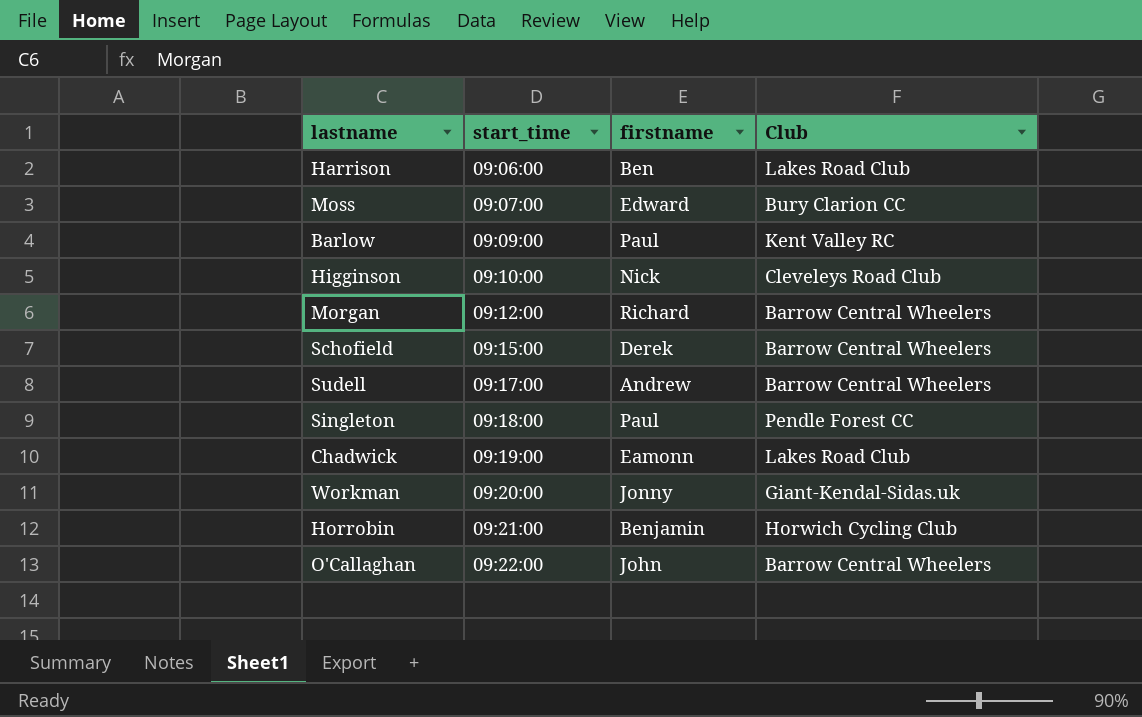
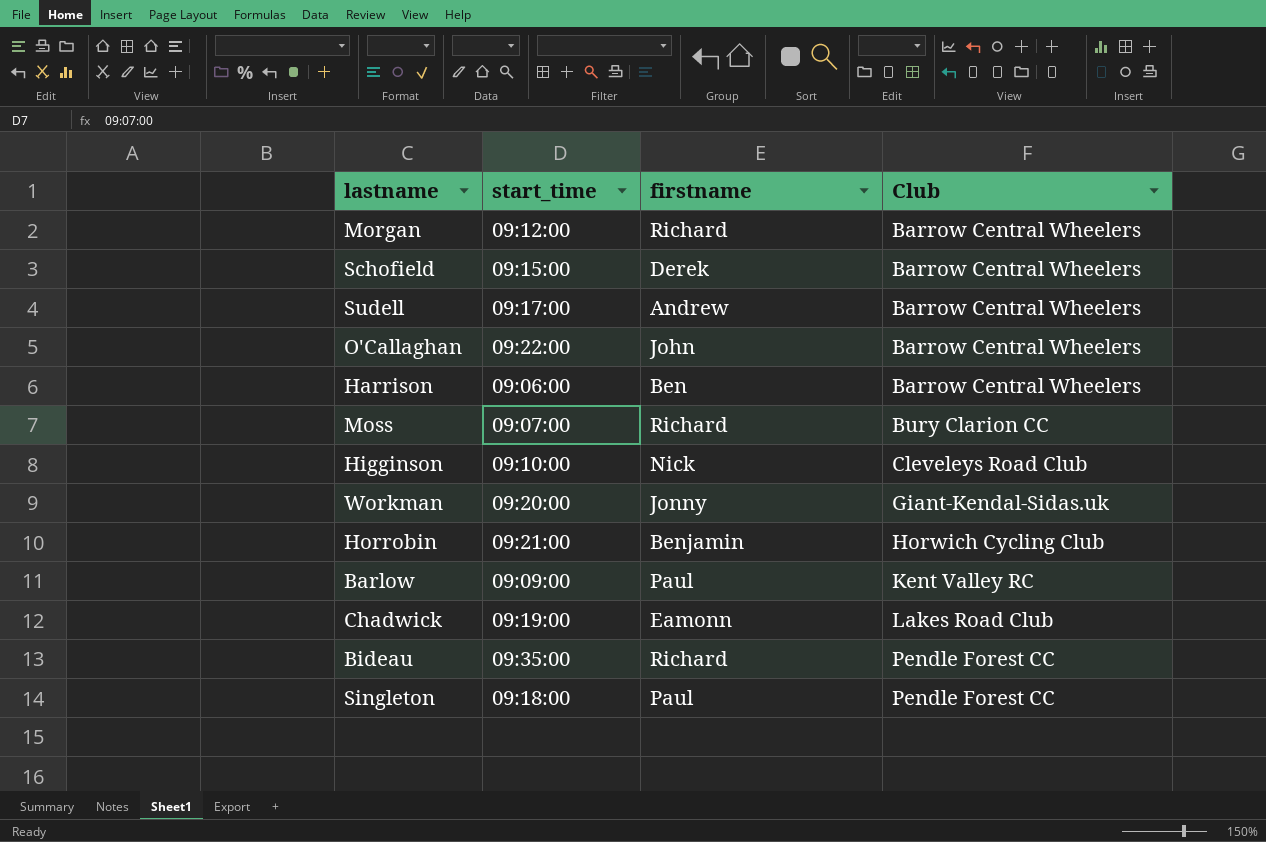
row order: start_time ascending -> Club ascending
Harrison | Club: Lakes Road Club -> Barrow Central Wheelers
Moss | firstname: Edward -> Richard
row Bideau: none -> 09:35:00 | Richard | Pendle Forest CC

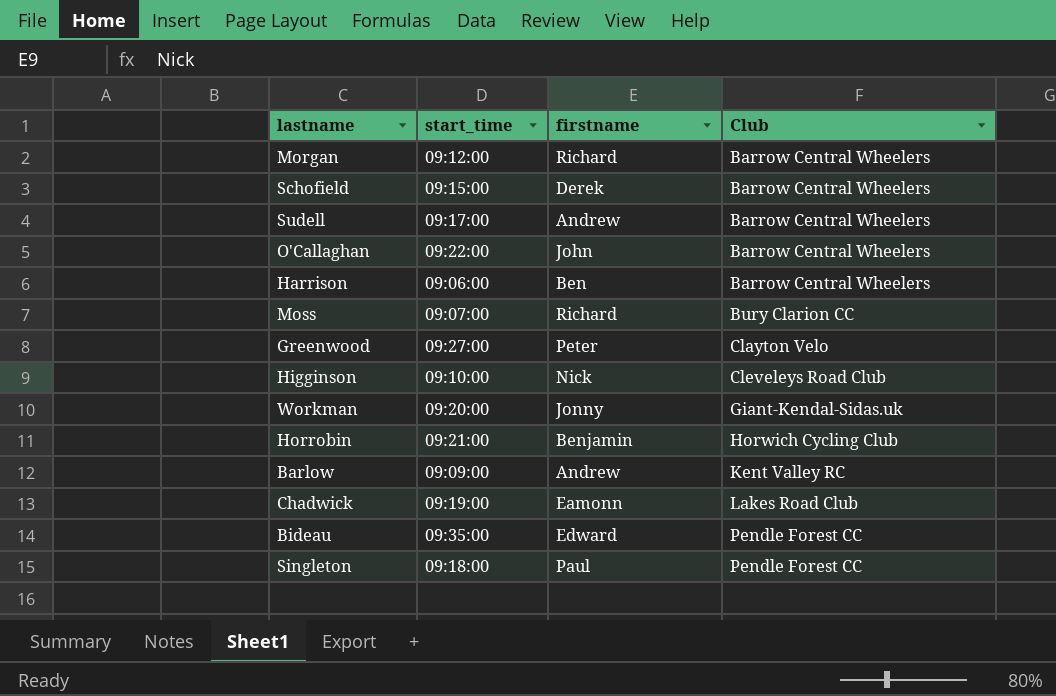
row Greenwood: none -> 09:27:00 | Peter | Clayton Velo
Barlow | firstname: Paul -> Andrew
Bideau | firstname: Richard -> Edward

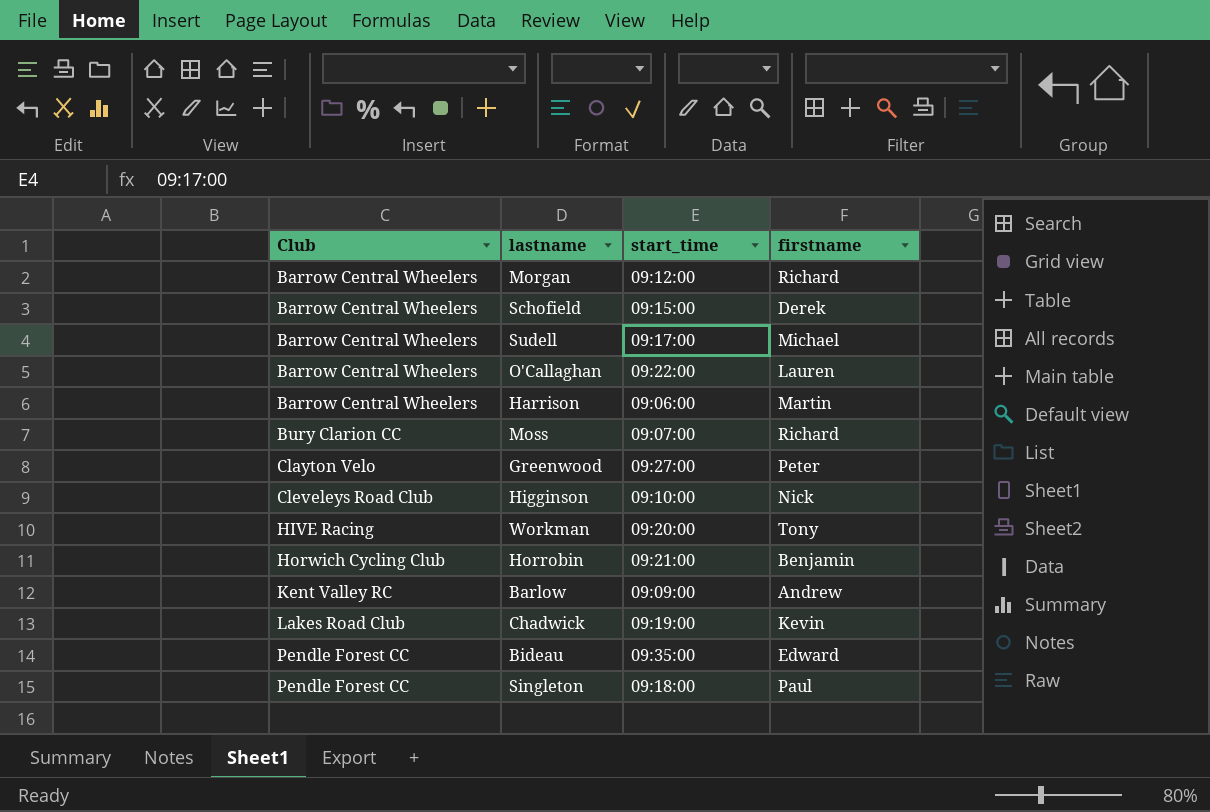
column Club | position: 4 -> 1
Sudell | firstname: Andrew -> Michael
O'Callaghan | firstname: John -> Lauren
Harrison | firstname: Ben -> Martin
Workman | Club: Giant-Kendal-Sidas.uk -> HIVE Racing
Workman | firstname: Jonny -> Tony
Chadwick | firstname: Eamonn -> Kevin

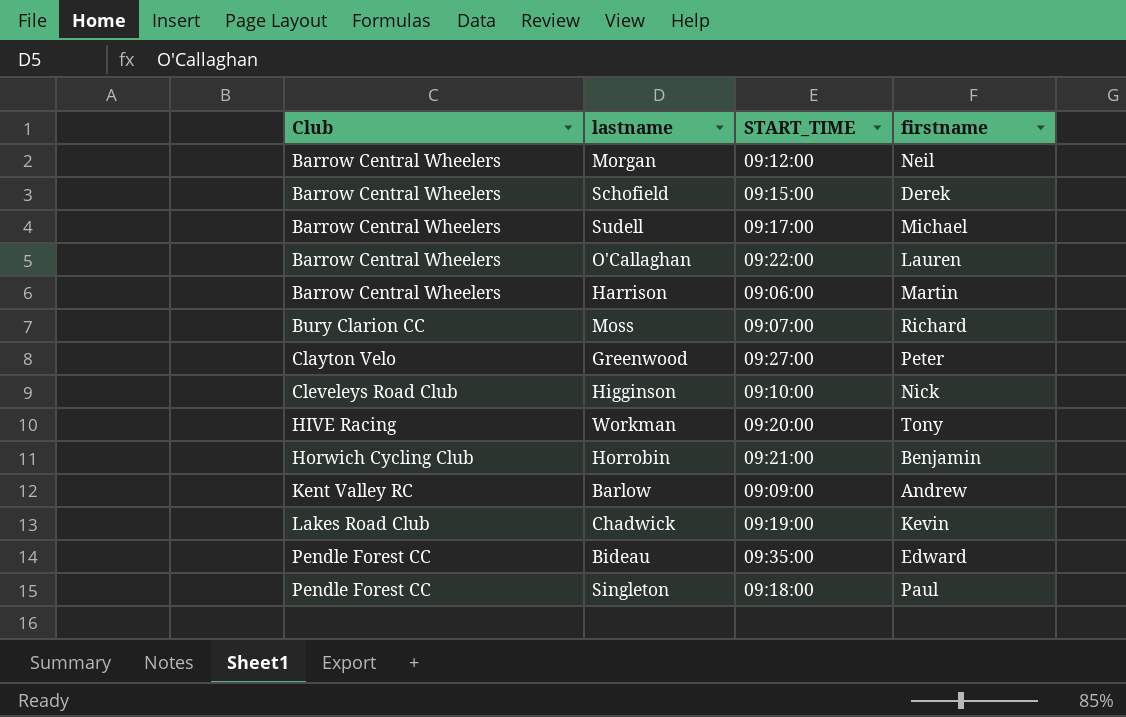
column name: start_time -> START_TIME
Morgan | firstname: Richard -> Neil

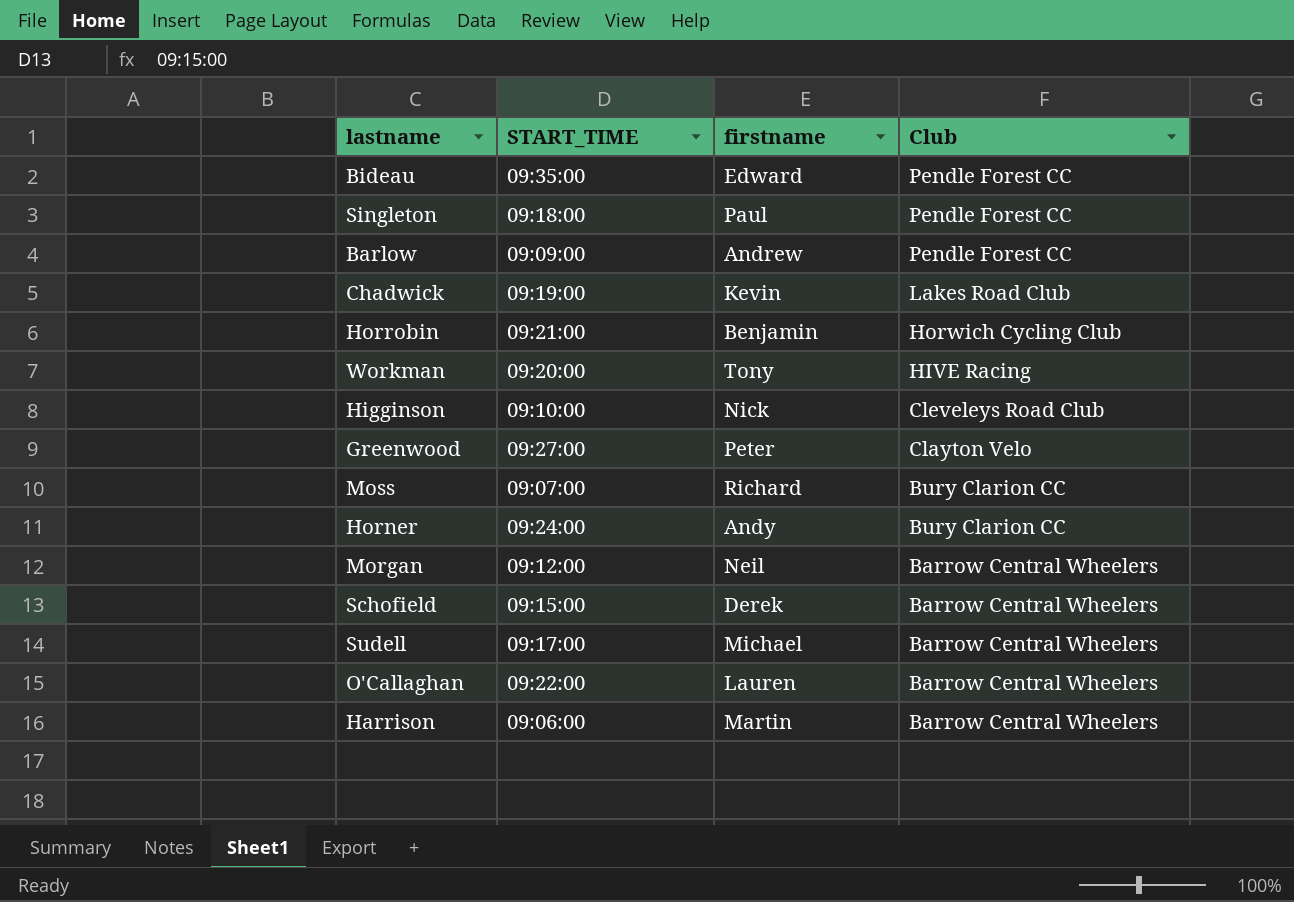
row order: Club ascending -> Club descending
column Club | position: 1 -> 4
Barlow | Club: Kent Valley RC -> Pendle Forest CC
row Horner: none -> 09:24:00 | Andy | Bury Clarion CC

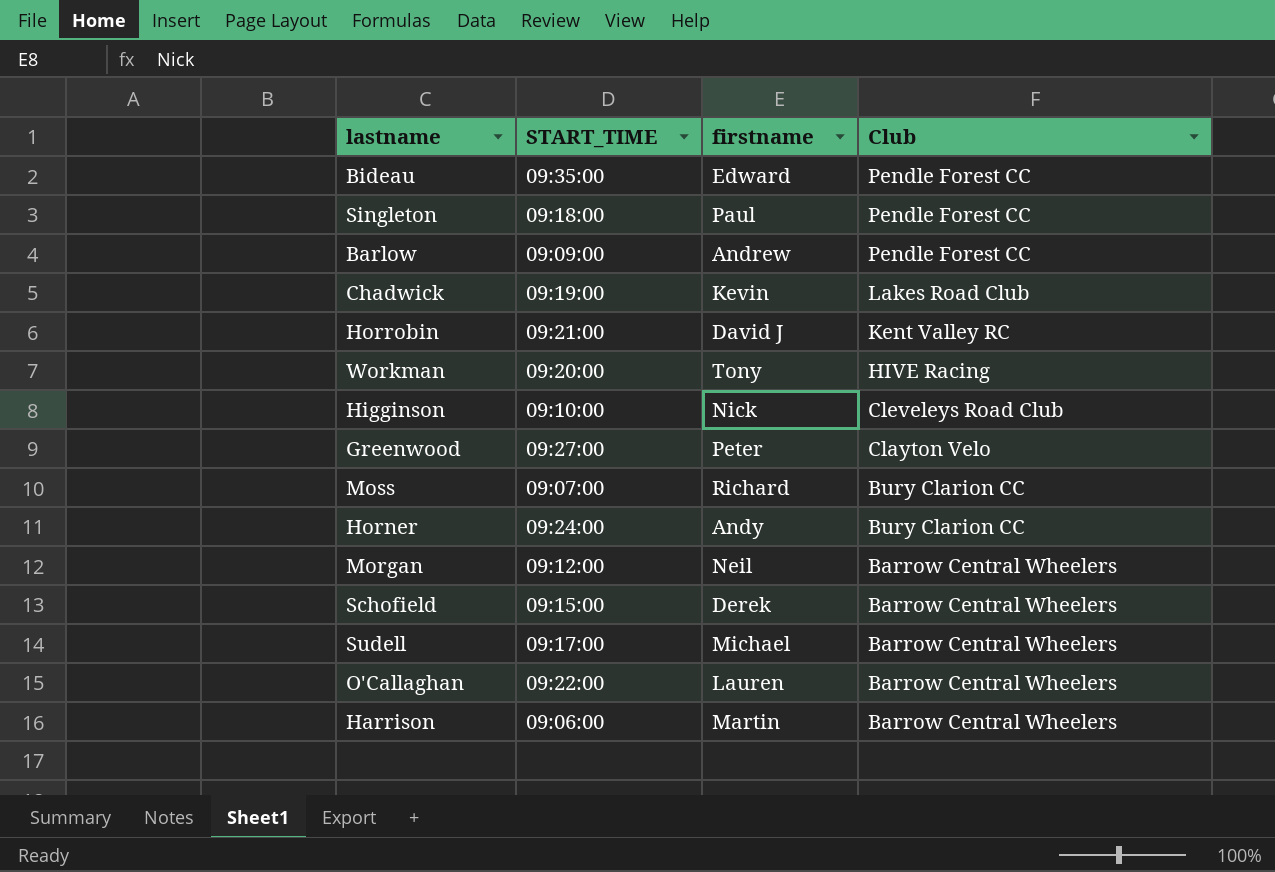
Horrobin | firstname: Benjamin -> David J
Horrobin | Club: Horwich Cycling Club -> Kent Valley RC

